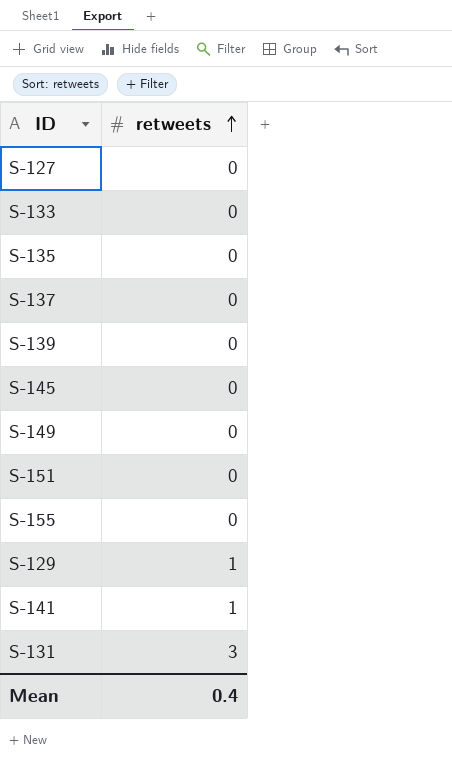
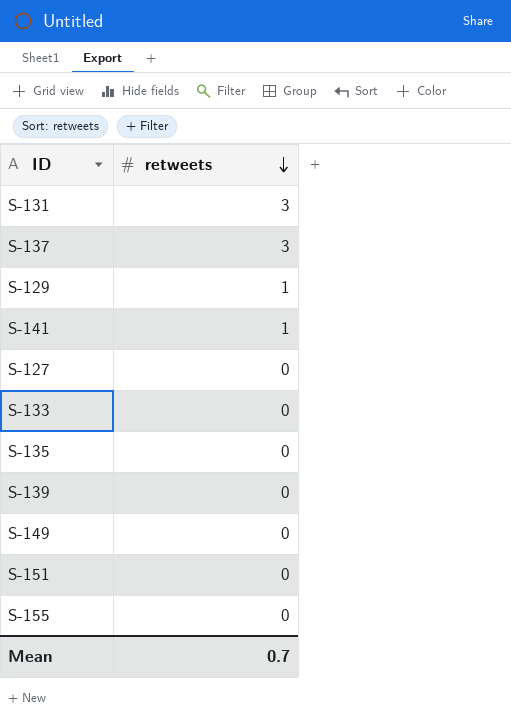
row order: retweets ascending -> retweets descending
row S-145: 0 -> none
S-137 | retweets: 0 -> 3
Mean | retweets: 0.4 -> 0.7

